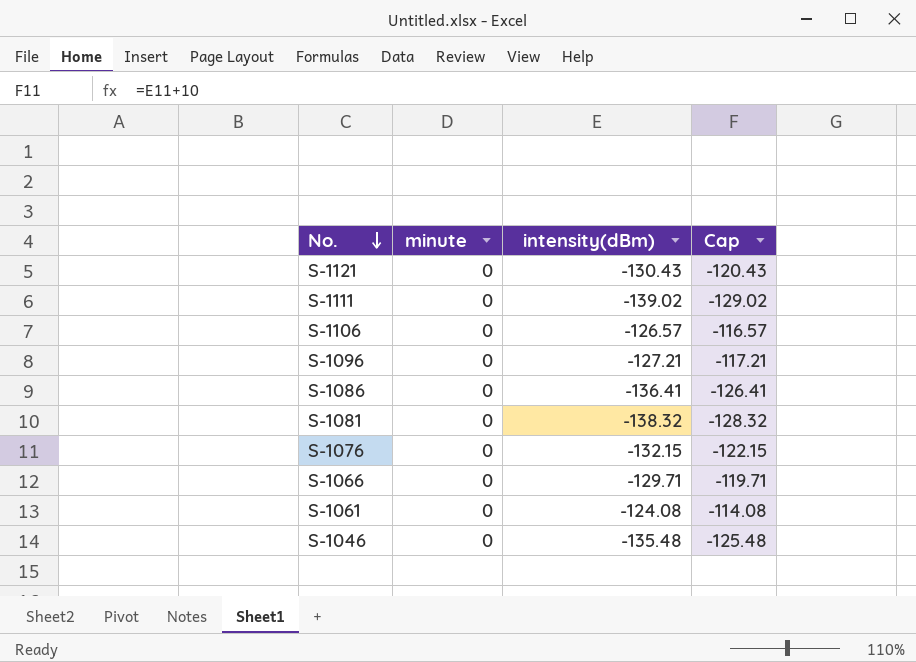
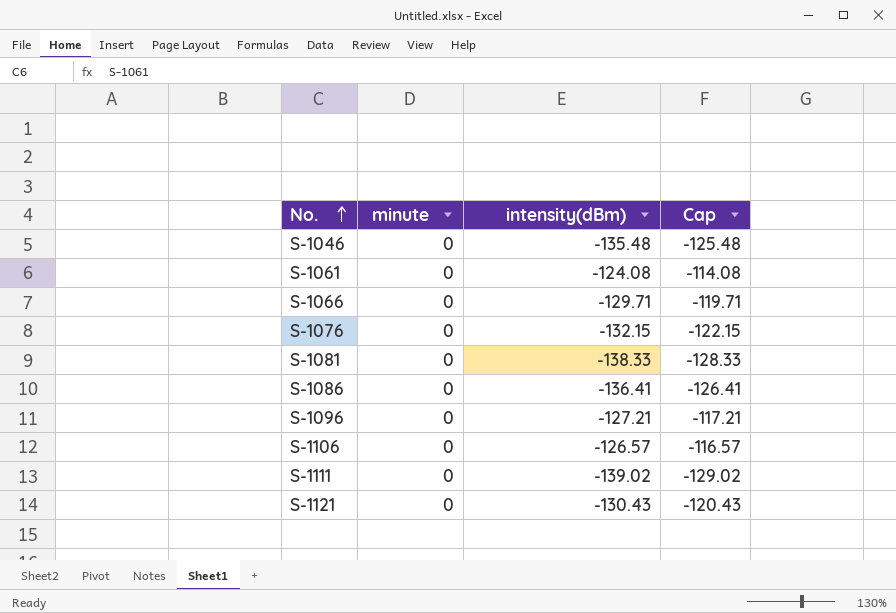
row order: No. descending -> No. ascending
S-1081 | intensity(dBm): -138.32 -> -138.33
S-1081 | Cap: -128.32 -> -128.33

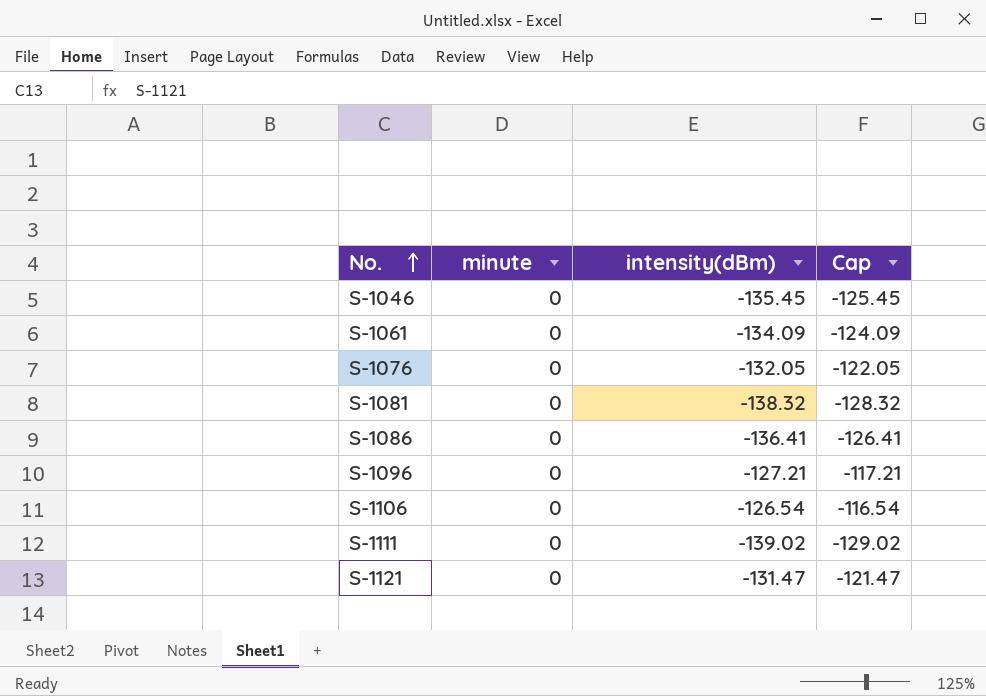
row S-1066: 0 | -129.71 | -119.71 -> none
S-1046 | intensity(dBm): -135.48 -> -135.45
S-1046 | Cap: -125.48 -> -125.45
S-1061 | intensity(dBm): -124.08 -> -134.09
S-1061 | Cap: -114.08 -> -124.09
S-1076 | intensity(dBm): -132.15 -> -132.05
S-1076 | Cap: -122.15 -> -122.05
S-1081 | intensity(dBm): -138.33 -> -138.32
S-1081 | Cap: -128.33 -> -128.32
S-1106 | intensity(dBm): -126.57 -> -126.54
S-1106 | Cap: -116.57 -> -116.54
S-1121 | intensity(dBm): -130.43 -> -131.47
S-1121 | Cap: -120.43 -> -121.47

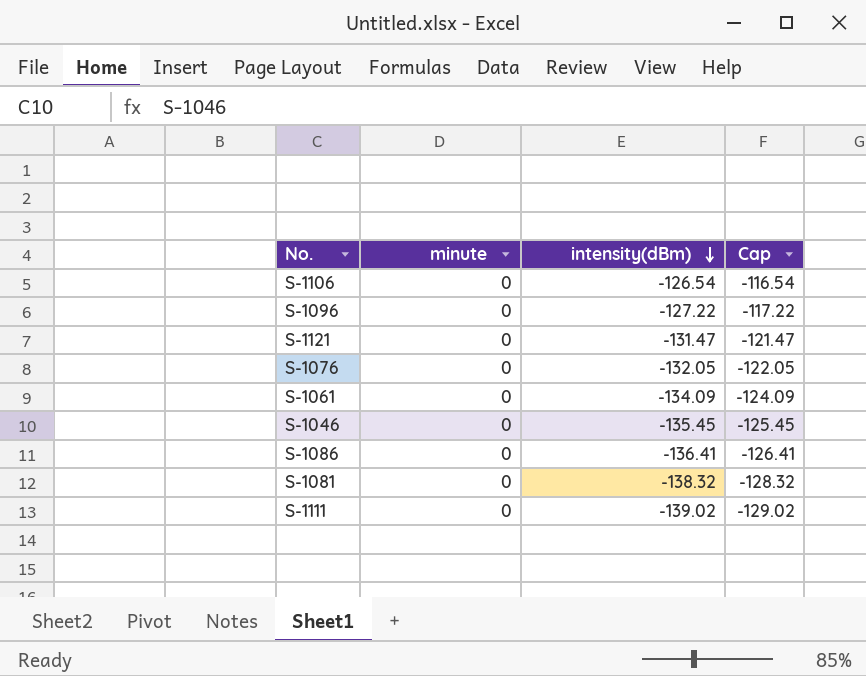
row order: No. ascending -> intensity(dBm) descending
S-1096 | intensity(dBm): -127.21 -> -127.22
S-1096 | Cap: -117.21 -> -117.22

